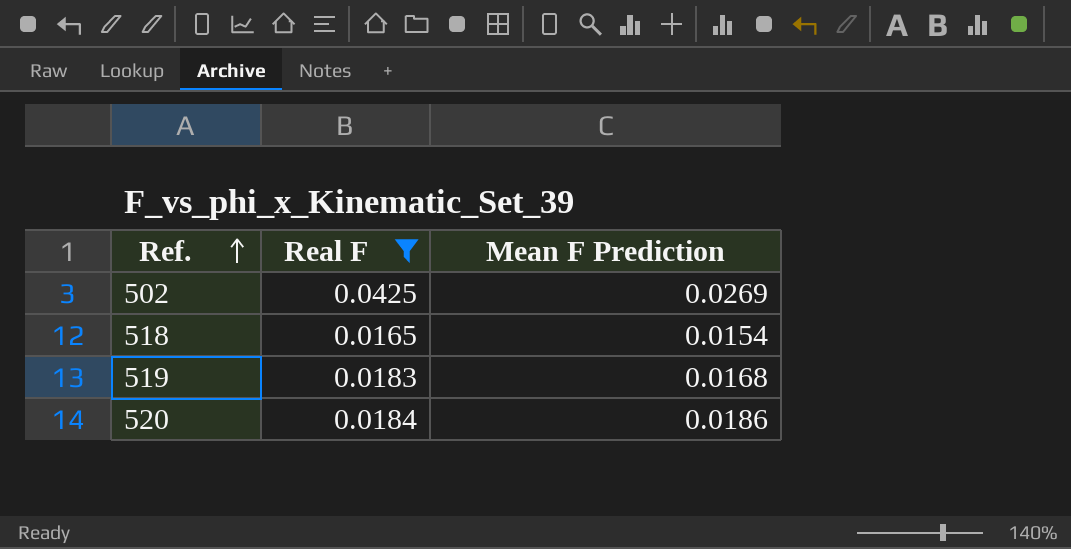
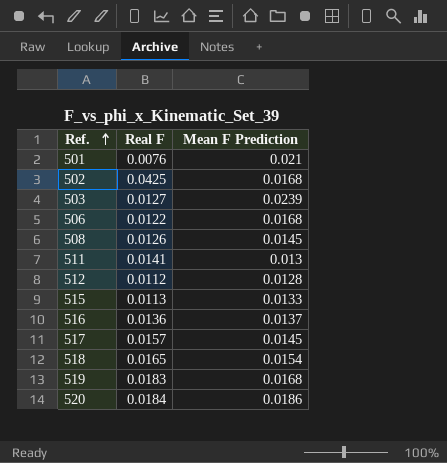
filter: Real F >= 0.0165 -> none
502 | Mean F Prediction: 0.0269 -> 0.0168

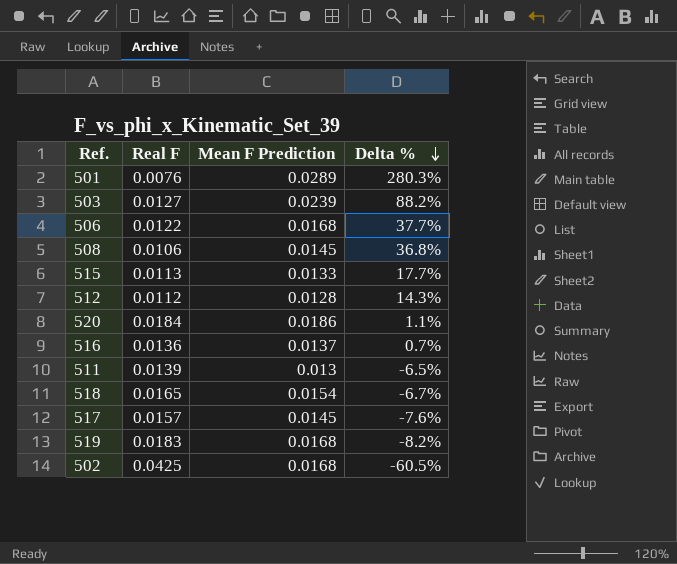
row order: Ref. ascending -> Delta % descending
column Delta % | formula: none -> ([Mean F Prediction] - [Real F]) / [Real F]
501 | Mean F Prediction: 0.021 -> 0.0289
508 | Real F: 0.0126 -> 0.0106
511 | Real F: 0.0141 -> 0.0139

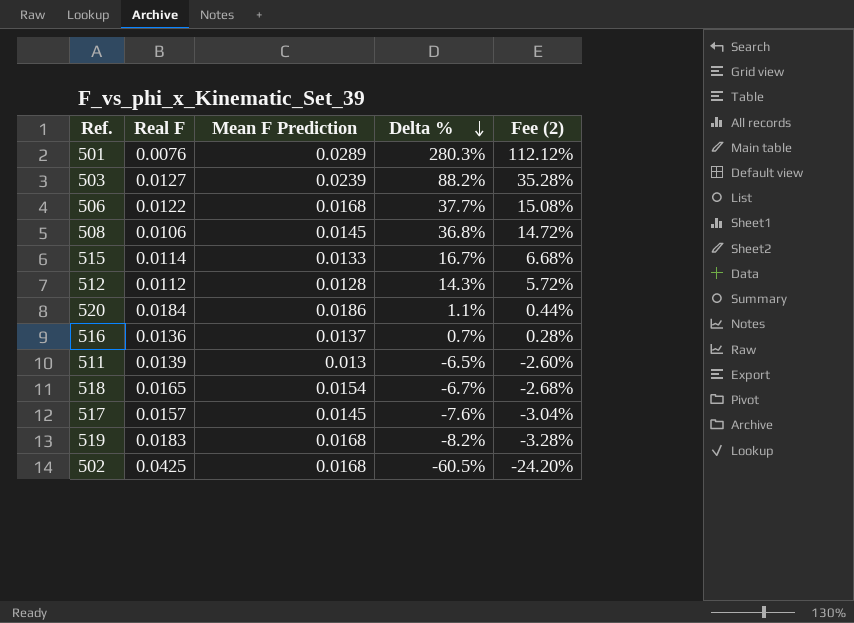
column Fee (2) | formula: none -> [Delta %] * 0.4
515 | Real F: 0.0113 -> 0.0114
515 | Delta %: 17.7% -> 16.7%

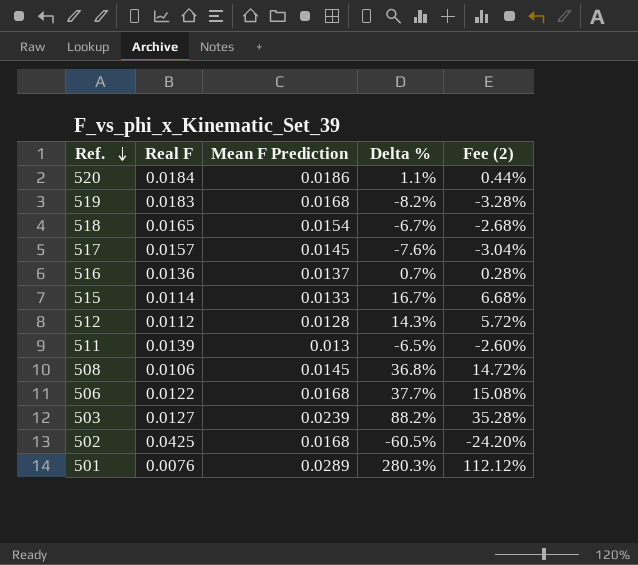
row order: Delta % descending -> Ref. descending

